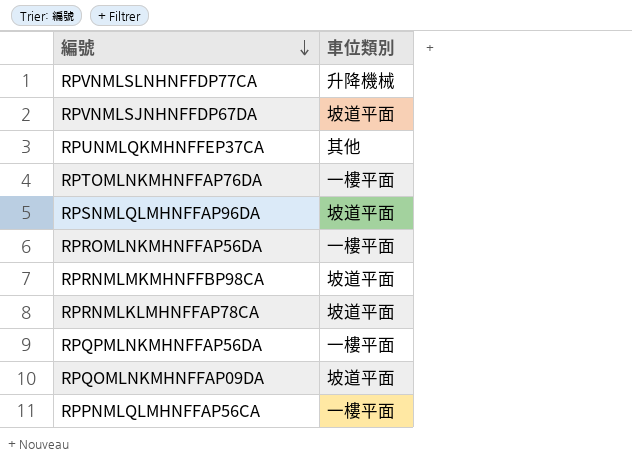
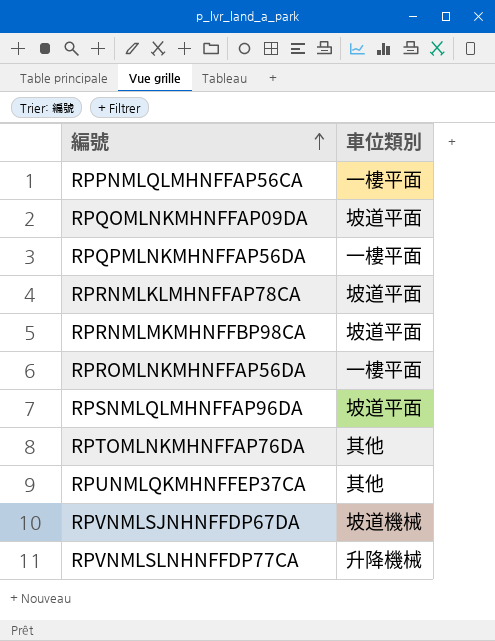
row order: 編號 descending -> 編號 ascending
RPTOMLNKMHNFFAP76DA | 車位類別: 一樓平面 -> 其他
RPVNMLSJNHNFFDP67DA | 車位類別: 坡道平面 -> 坡道機械

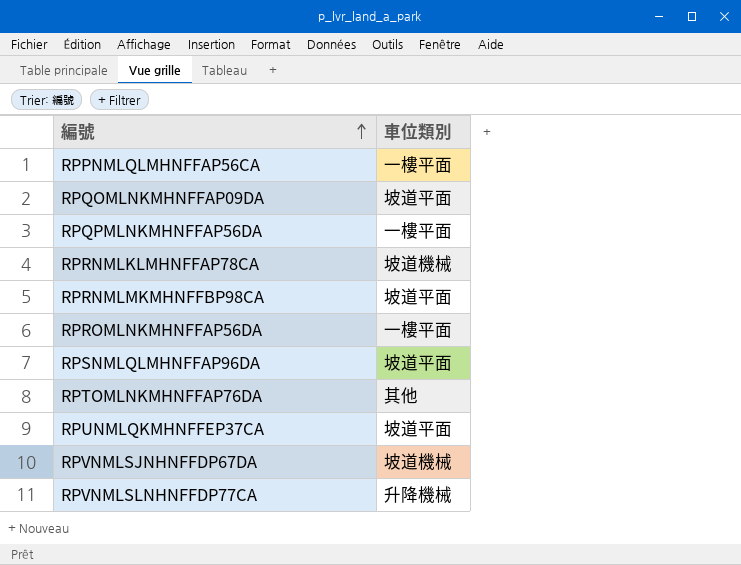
RPRNMLKLMHNFFAP78CA | 車位類別: 坡道平面 -> 坡道機械
RPUNMLQKMHNFFEP37CA | 車位類別: 其他 -> 坡道平面

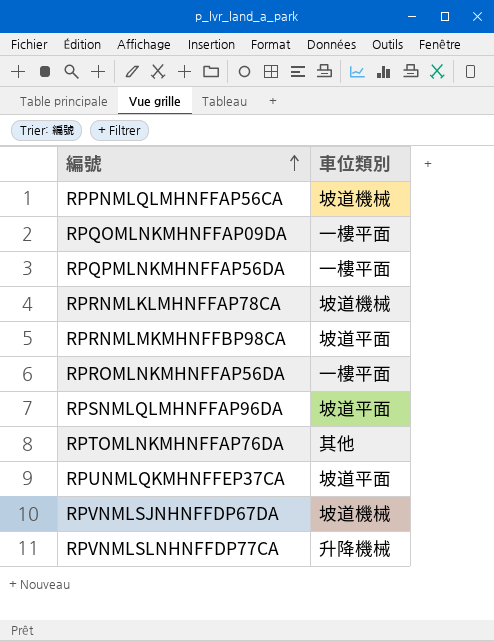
RPPNMLQLMHNFFAP56CA | 車位類別: 一樓平面 -> 坡道機械
RPQOMLNKMHNFFAP09DA | 車位類別: 坡道平面 -> 一樓平面

